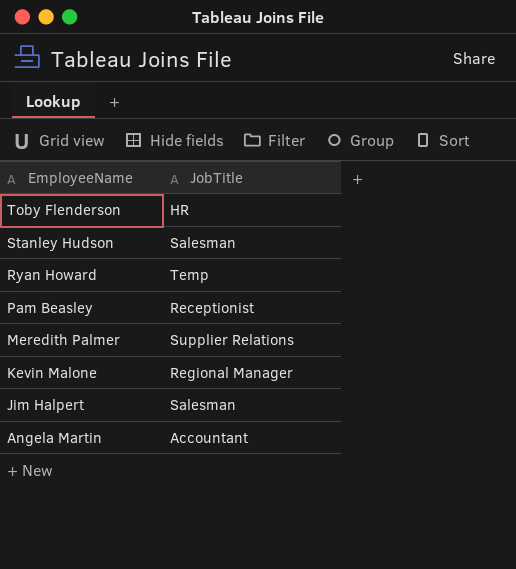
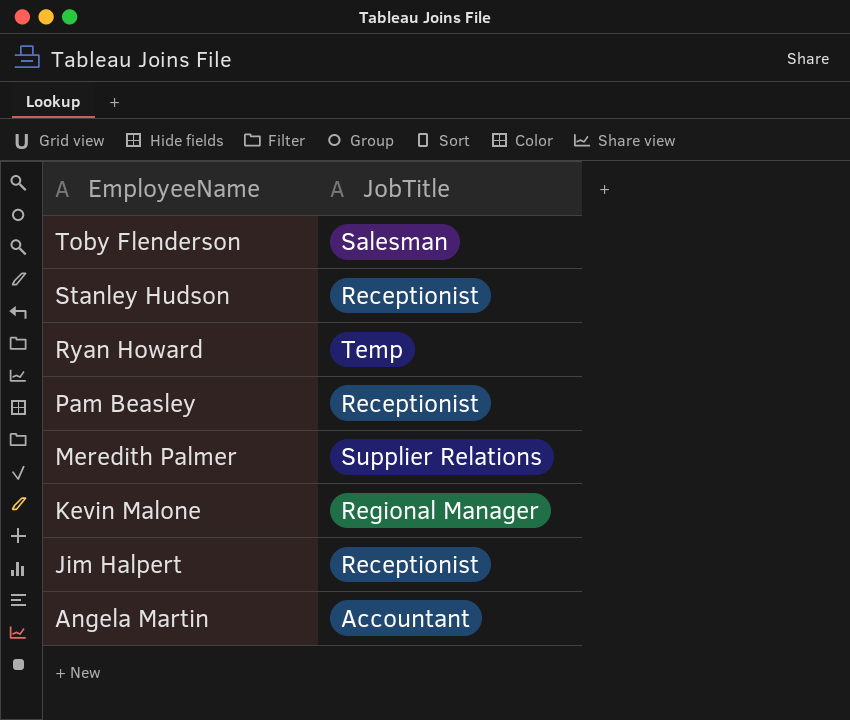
Toby Flenderson | JobTitle: HR -> Salesman
Stanley Hudson | JobTitle: Salesman -> Receptionist
Jim Halpert | JobTitle: Salesman -> Receptionist

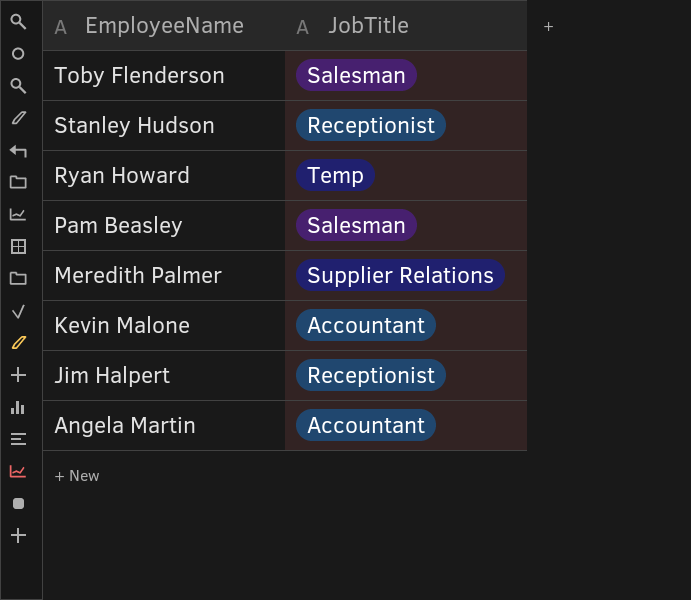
Pam Beasley | JobTitle: Receptionist -> Salesman
Kevin Malone | JobTitle: Regional Manager -> Accountant

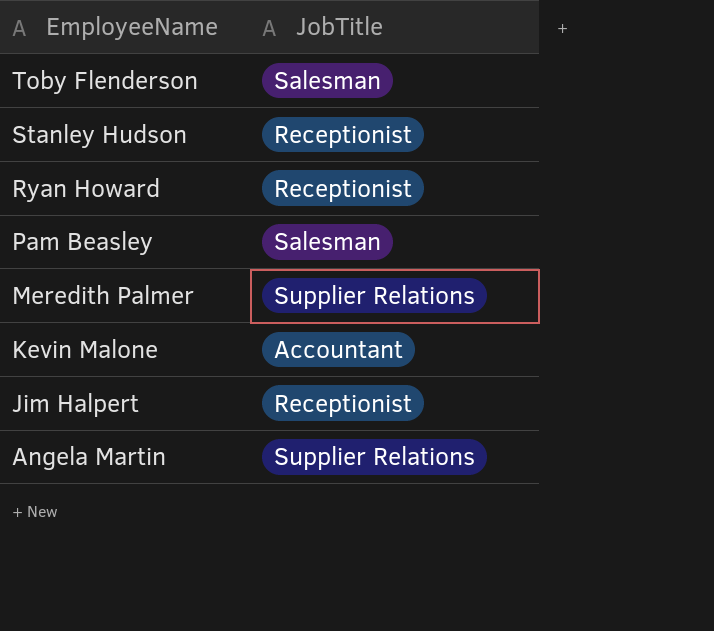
Ryan Howard | JobTitle: Temp -> Receptionist
Angela Martin | JobTitle: Accountant -> Supplier Relations

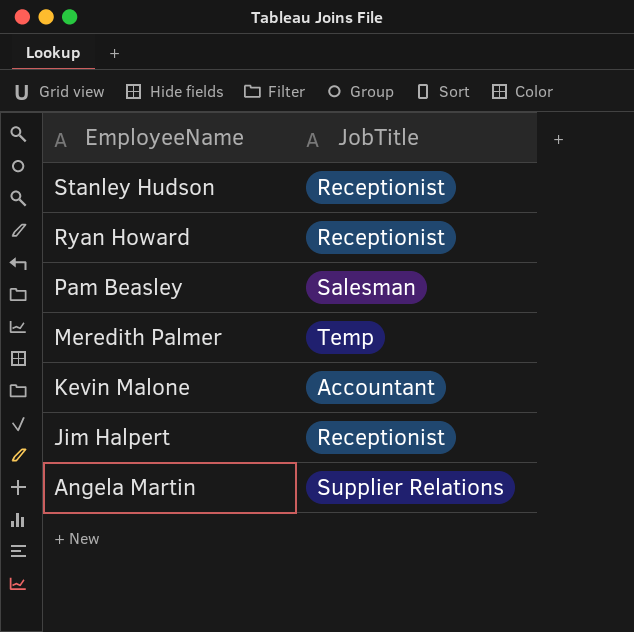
row Toby Flenderson: Salesman -> none
Meredith Palmer | JobTitle: Supplier Relations -> Temp

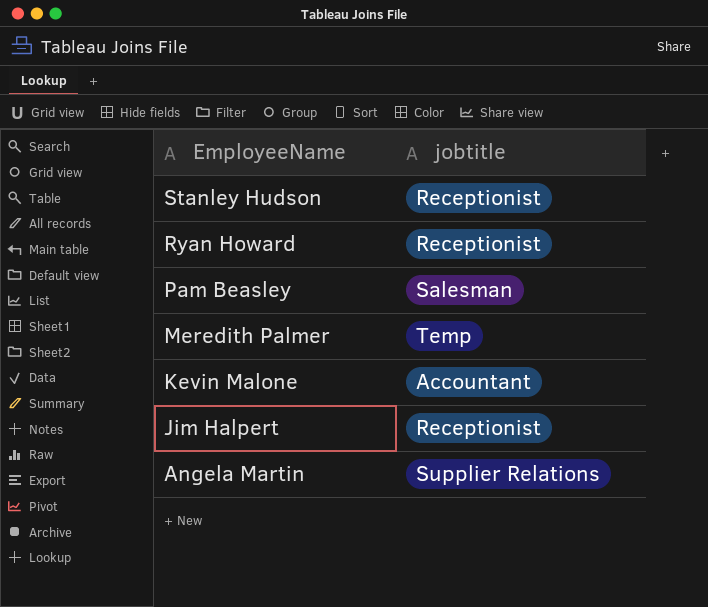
column name: JobTitle -> jobtitle

